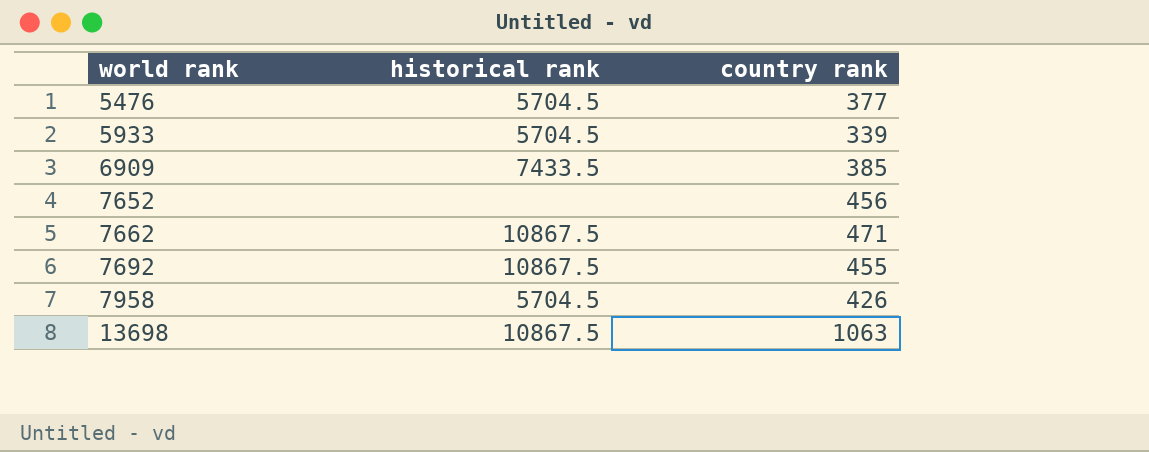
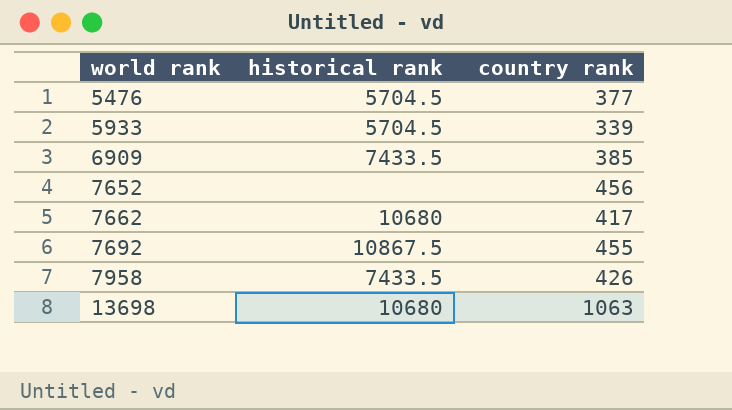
7662 | historical rank: 10867.5 -> 10680
7662 | country rank: 471 -> 417
7958 | historical rank: 5704.5 -> 7433.5
13698 | historical rank: 10867.5 -> 10680

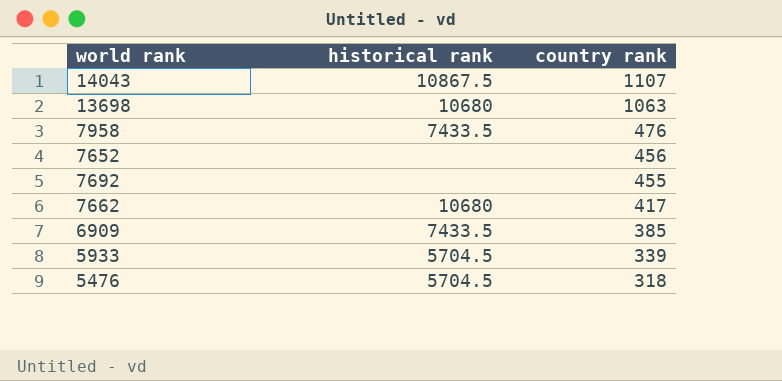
row order: world rank ascending -> country rank descending
row 14043: none -> 10867.5 | 1107
7958 | country rank: 426 -> 476
7692 | historical rank: 10867.5 -> none
5476 | country rank: 377 -> 318

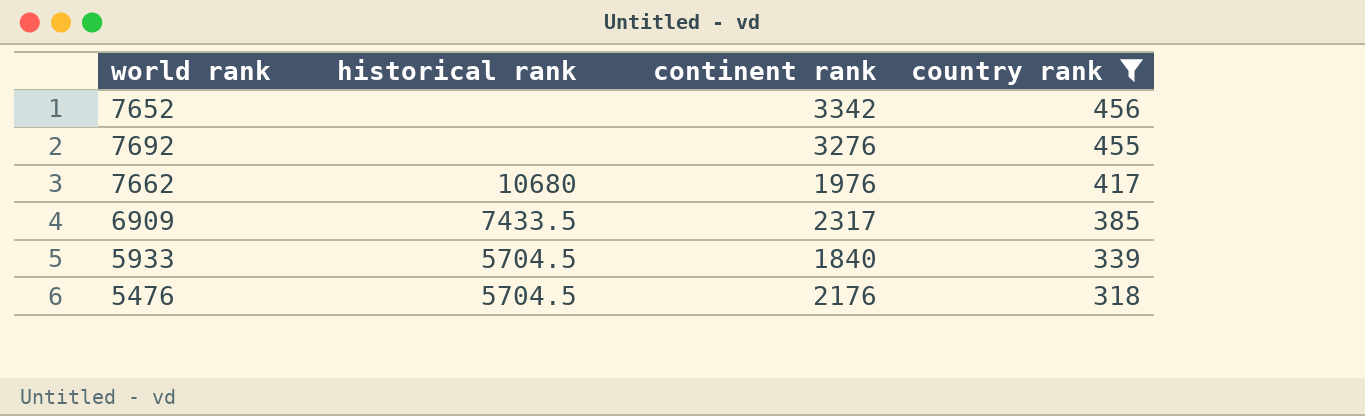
filter: none -> country rank <= 456
column continent rank | position: none -> 3

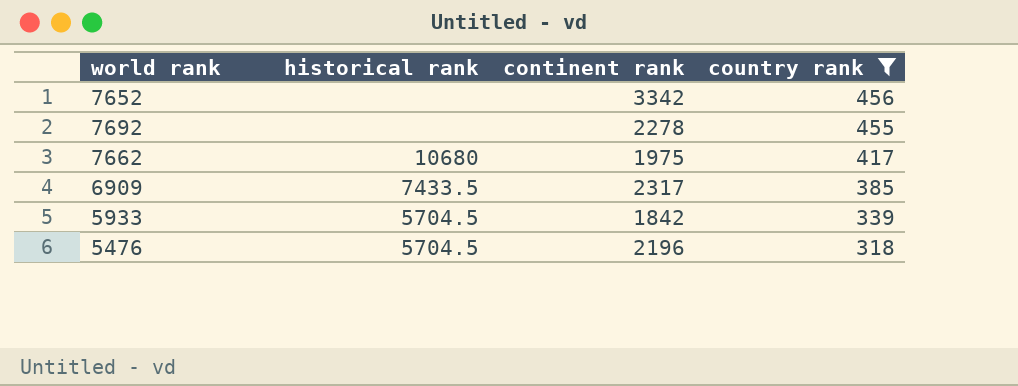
7692 | continent rank: 3276 -> 2278
7662 | continent rank: 1976 -> 1975
5933 | continent rank: 1840 -> 1842
5476 | continent rank: 2176 -> 2196

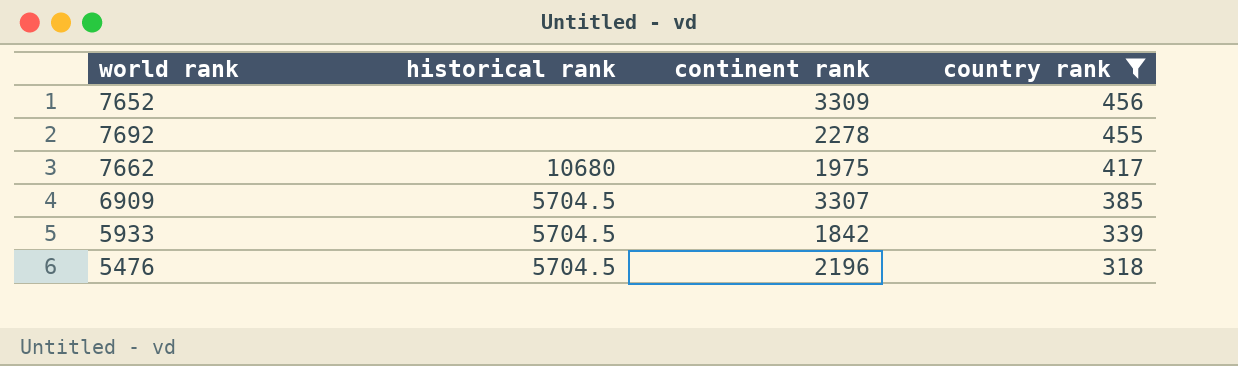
7652 | continent rank: 3342 -> 3309
6909 | historical rank: 7433.5 -> 5704.5
6909 | continent rank: 2317 -> 3307

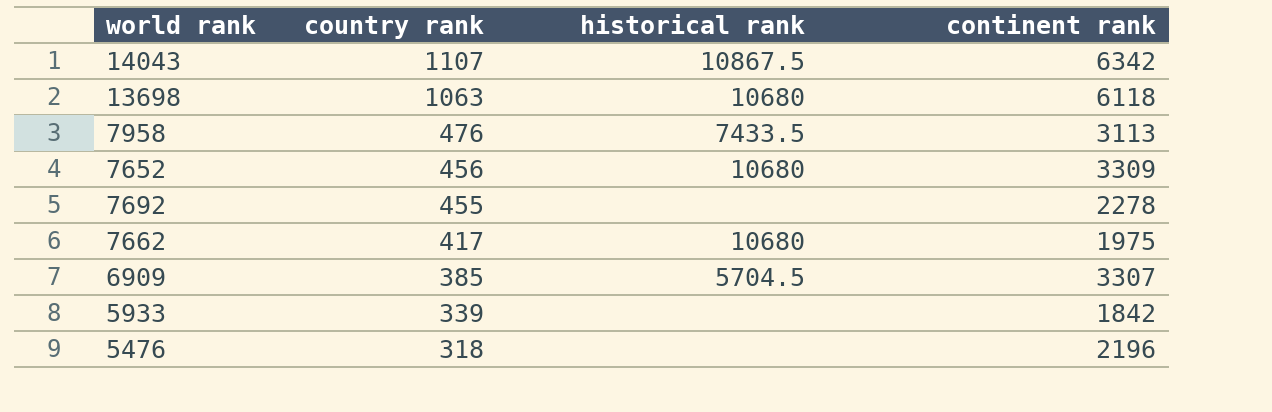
filter: country rank <= 456 -> none
column country rank | position: 4 -> 2
7652 | historical rank: none -> 10680
5933 | historical rank: 5704.5 -> none
5476 | historical rank: 5704.5 -> none

